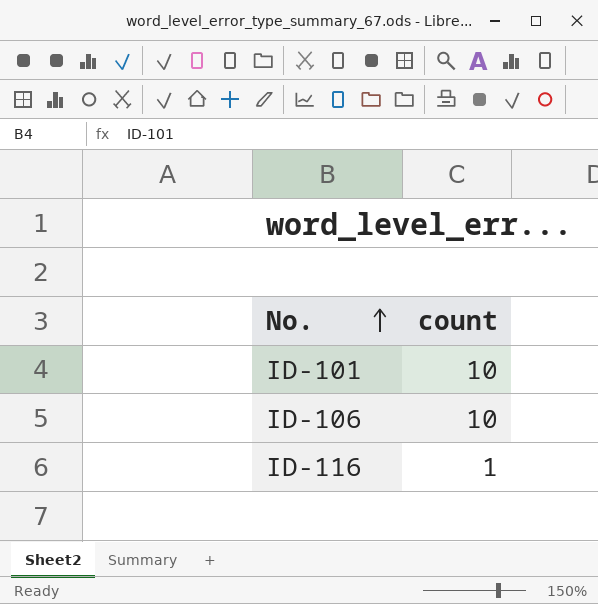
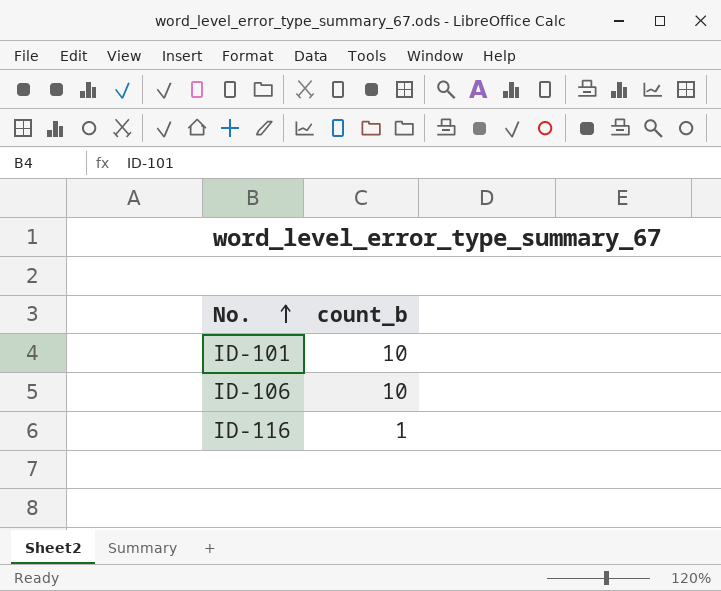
column name: count -> count_b

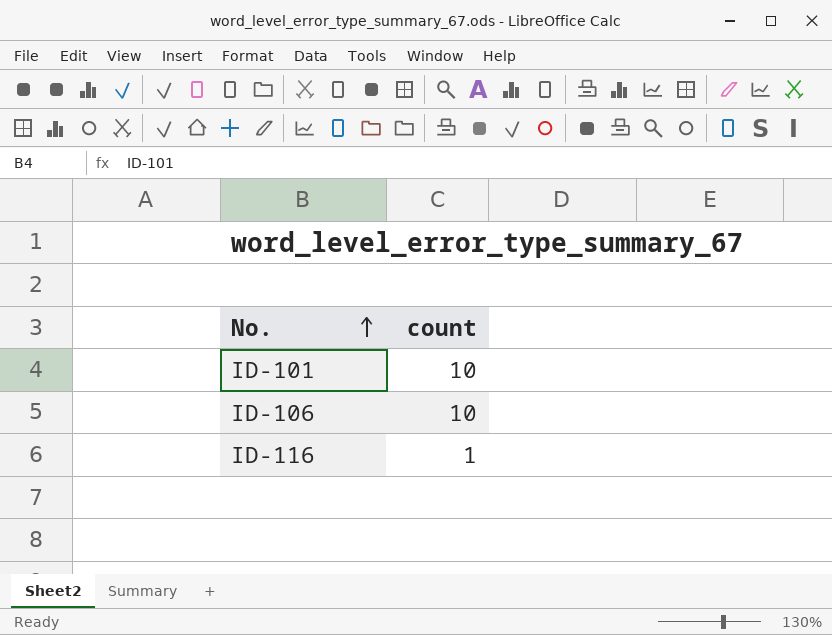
column name: count_b -> count

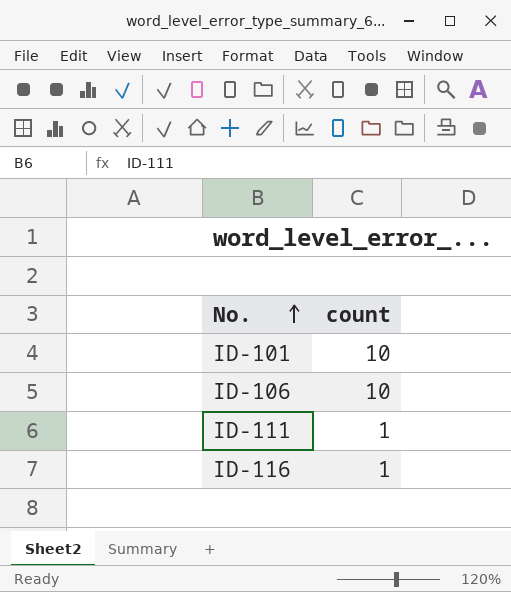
row ID-111: none -> 1

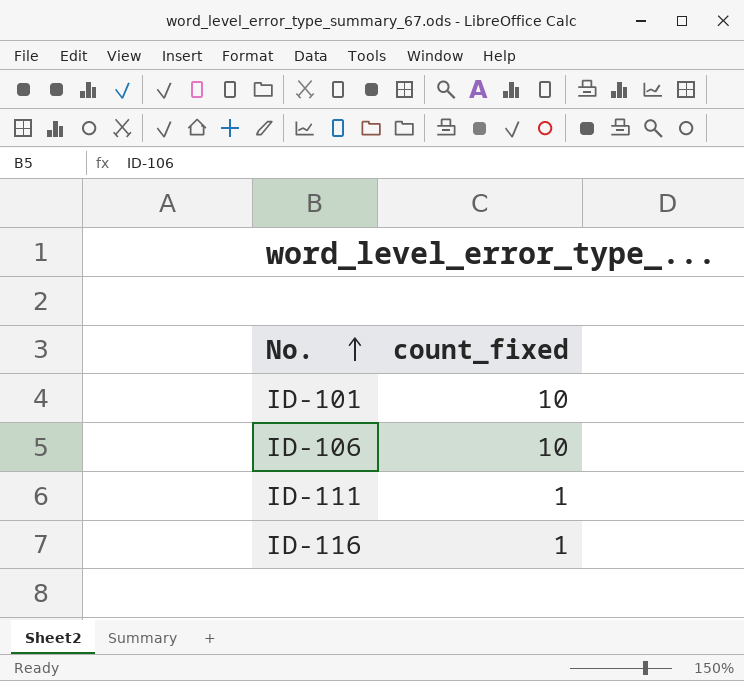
column name: count -> count_fixed

